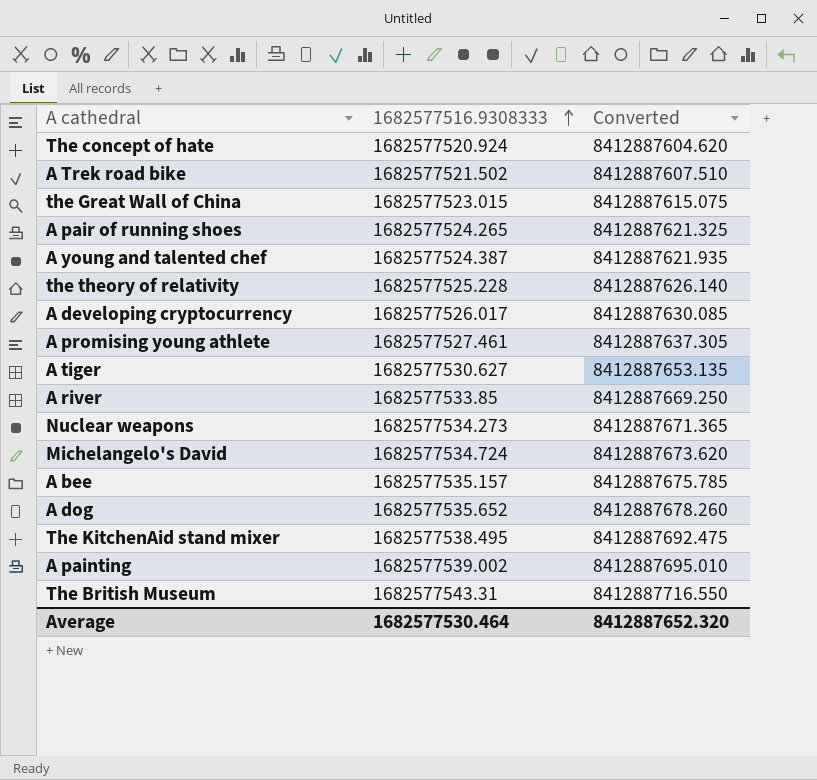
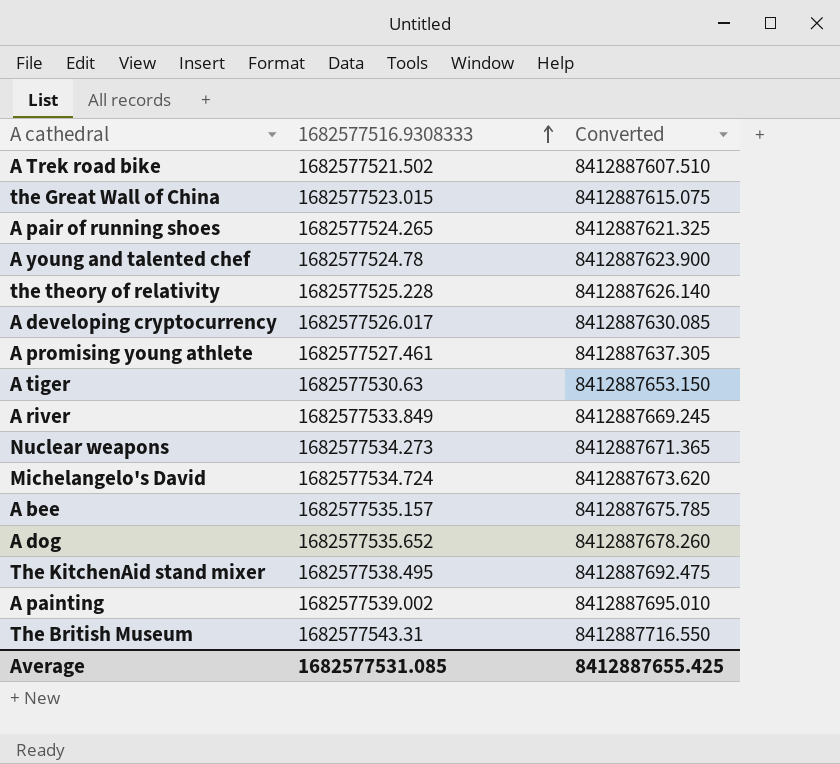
row The concept of hate: 1682577520.924 | 8412887604.620 -> none
A young and talented chef | 1682577516.9308333: 1682577524.387 -> 1682577524.78
A young and talented chef | Converted: 8412887621.935 -> 8412887623.900
A tiger | 1682577516.9308333: 1682577530.627 -> 1682577530.63
A tiger | Converted: 8412887653.135 -> 8412887653.150
A river | 1682577516.9308333: 1682577533.85 -> 1682577533.849
A river | Converted: 8412887669.250 -> 8412887669.245
Average | 1682577516.9308333: 1682577530.464 -> 1682577531.085
Average | Converted: 8412887652.320 -> 8412887655.425

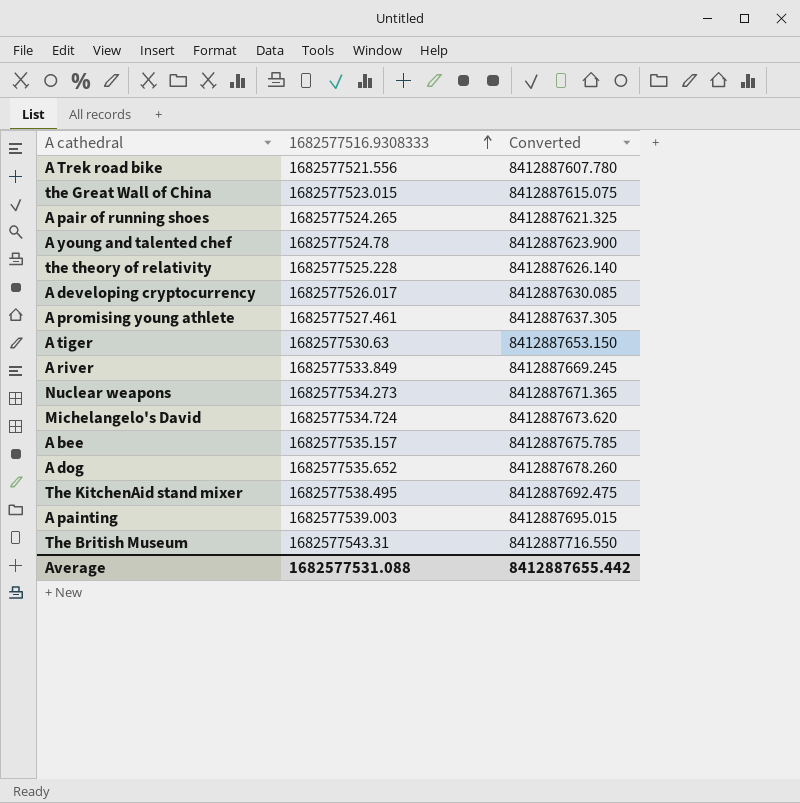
A Trek road bike | 1682577516.9308333: 1682577521.502 -> 1682577521.556
A Trek road bike | Converted: 8412887607.510 -> 8412887607.780
A painting | 1682577516.9308333: 1682577539.002 -> 1682577539.003
A painting | Converted: 8412887695.010 -> 8412887695.015
Average | 1682577516.9308333: 1682577531.085 -> 1682577531.088
Average | Converted: 8412887655.425 -> 8412887655.442

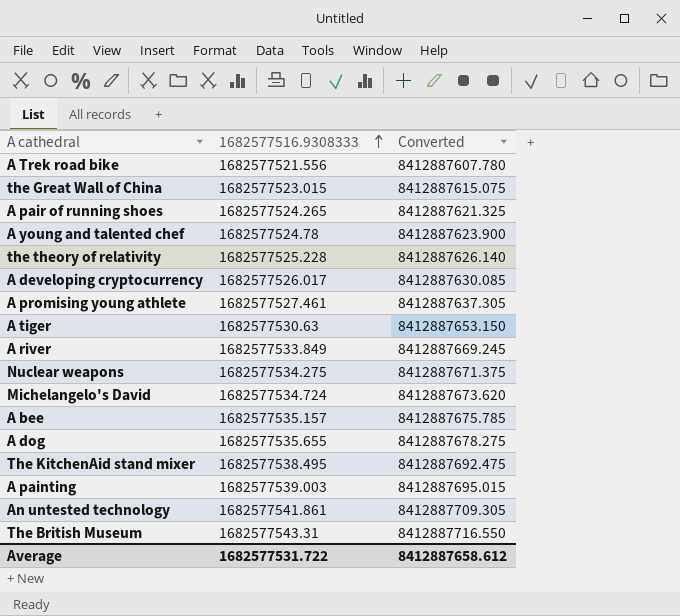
Nuclear weapons | 1682577516.9308333: 1682577534.273 -> 1682577534.275
Nuclear weapons | Converted: 8412887671.365 -> 8412887671.375
A dog | 1682577516.9308333: 1682577535.652 -> 1682577535.655
A dog | Converted: 8412887678.260 -> 8412887678.275
row An untested technology: none -> 1682577541.861 | 8412887709.305
Average | 1682577516.9308333: 1682577531.088 -> 1682577531.722
Average | Converted: 8412887655.442 -> 8412887658.612

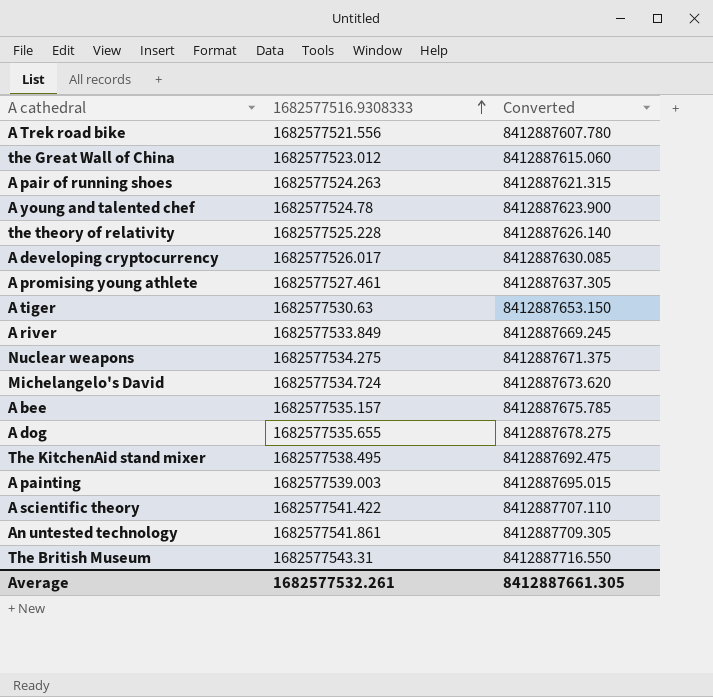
the Great Wall of China | 1682577516.9308333: 1682577523.015 -> 1682577523.012
the Great Wall of China | Converted: 8412887615.075 -> 8412887615.060
A pair of running shoes | 1682577516.9308333: 1682577524.265 -> 1682577524.263
A pair of running shoes | Converted: 8412887621.325 -> 8412887621.315
row A scientific theory: none -> 1682577541.422 | 8412887707.110
Average | 1682577516.9308333: 1682577531.722 -> 1682577532.261
Average | Converted: 8412887658.612 -> 8412887661.305

